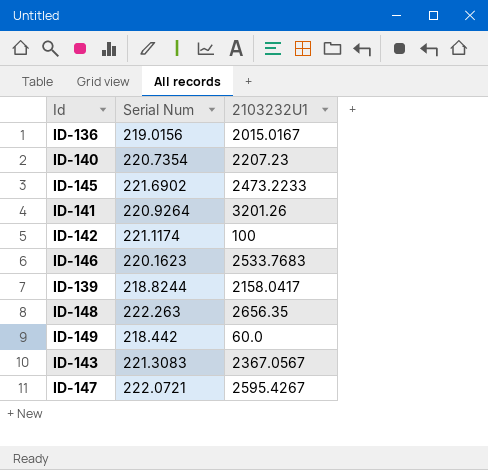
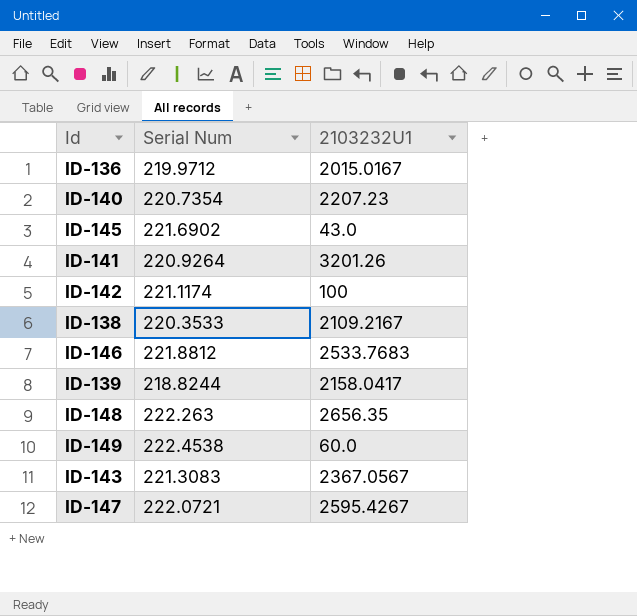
ID-136 | Serial Num: 219.0156 -> 219.9712
ID-145 | 2103232U1: 2473.2233 -> 43.0
row ID-138: none -> 220.3533 | 2109.2167
ID-146 | Serial Num: 220.1623 -> 221.8812
ID-149 | Serial Num: 218.442 -> 222.4538

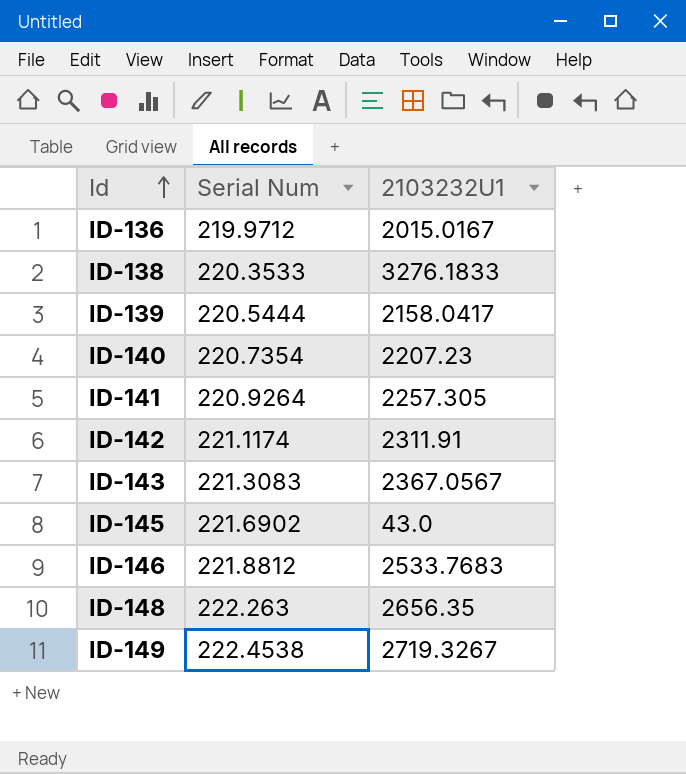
row order: none -> Id ascending
row ID-147: 222.0721 | 2595.4267 -> none
ID-138 | 2103232U1: 2109.2167 -> 3276.1833
ID-139 | Serial Num: 218.8244 -> 220.5444
ID-141 | 2103232U1: 3201.26 -> 2257.305
ID-142 | 2103232U1: 100 -> 2311.91
ID-149 | 2103232U1: 60.0 -> 2719.3267

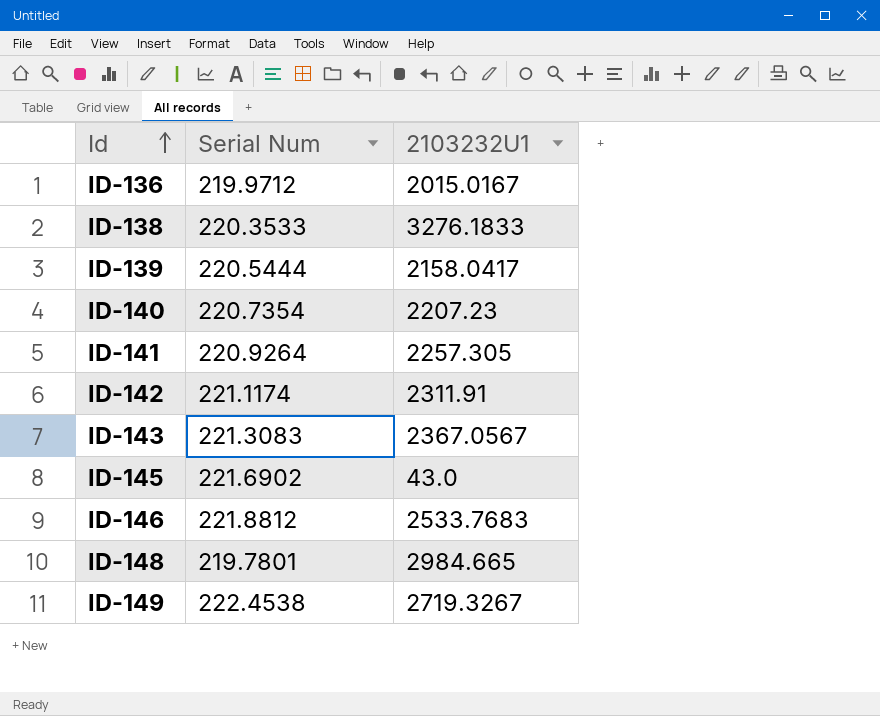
ID-148 | Serial Num: 222.263 -> 219.7801
ID-148 | 2103232U1: 2656.35 -> 2984.665

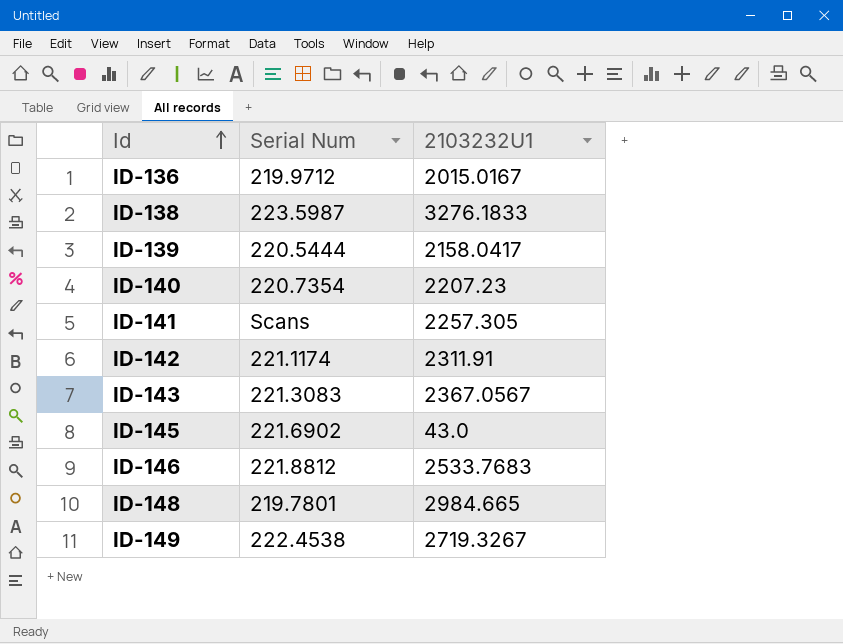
ID-138 | Serial Num: 220.3533 -> 223.5987
ID-141 | Serial Num: 220.9264 -> Scans

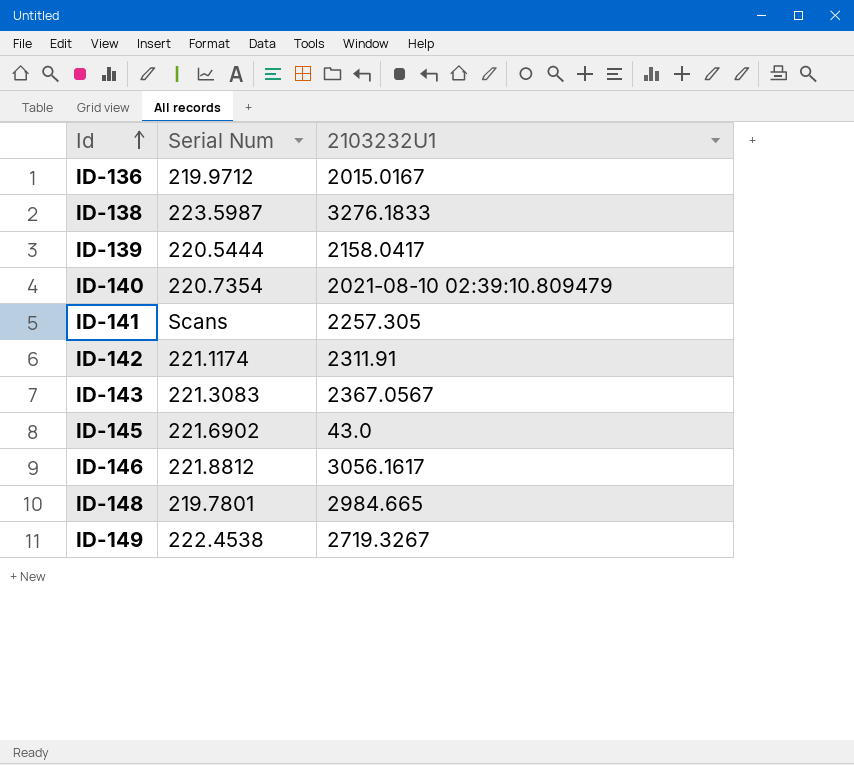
ID-140 | 2103232U1: 2207.23 -> 2021-08-10 02:39:10.809479
ID-146 | 2103232U1: 2533.7683 -> 3056.1617

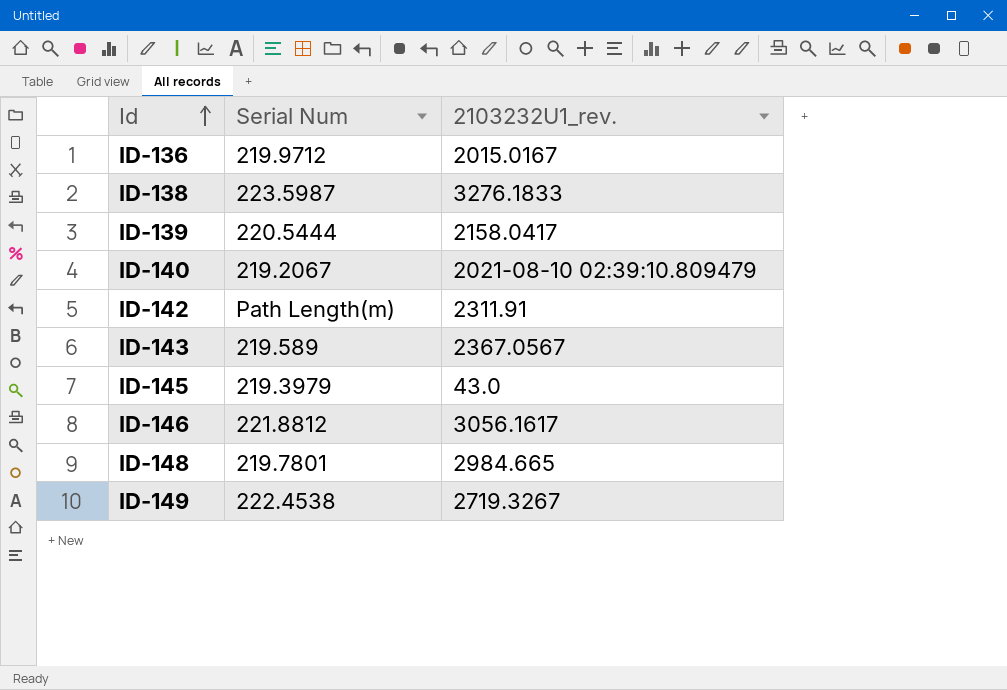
column name: 2103232U1 -> 2103232U1_rev.
row ID-141: Scans | 2257.305 -> none
ID-140 | Serial Num: 220.7354 -> 219.2067
ID-142 | Serial Num: 221.1174 -> Path Length(m)
ID-143 | Serial Num: 221.3083 -> 219.589
ID-145 | Serial Num: 221.6902 -> 219.3979

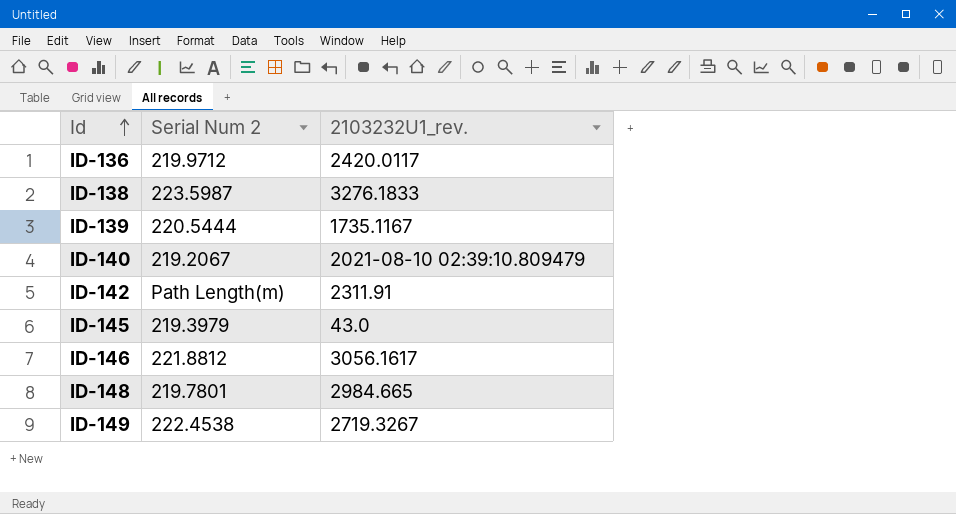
column name: Serial Num -> Serial Num 2
row ID-143: 219.589 | 2367.0567 -> none
ID-136 | 2103232U1_rev.: 2015.0167 -> 2420.0117
ID-139 | 2103232U1_rev.: 2158.0417 -> 1735.1167

